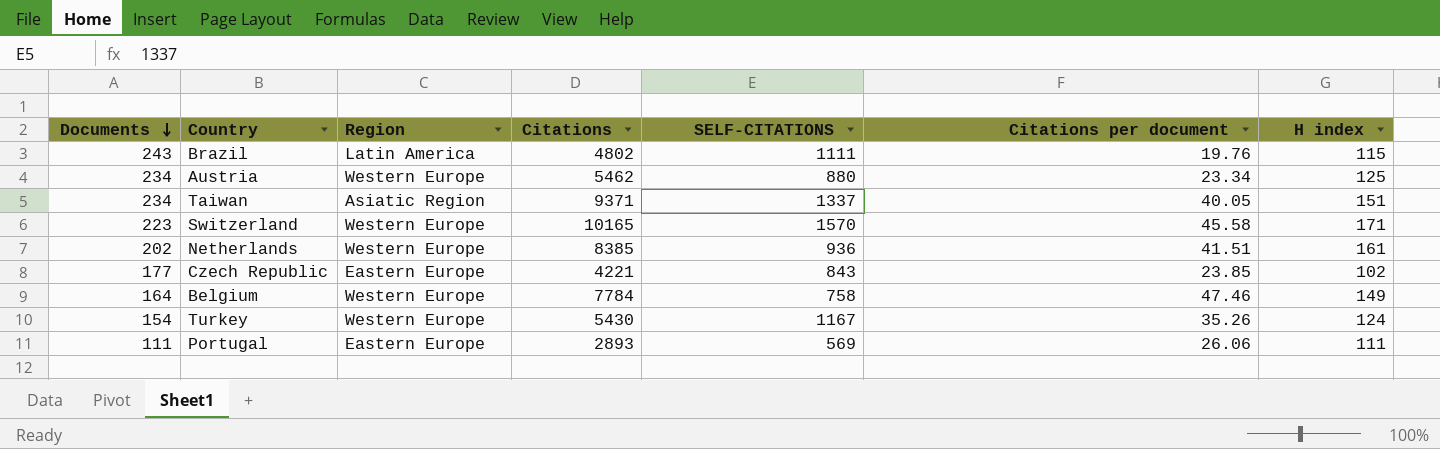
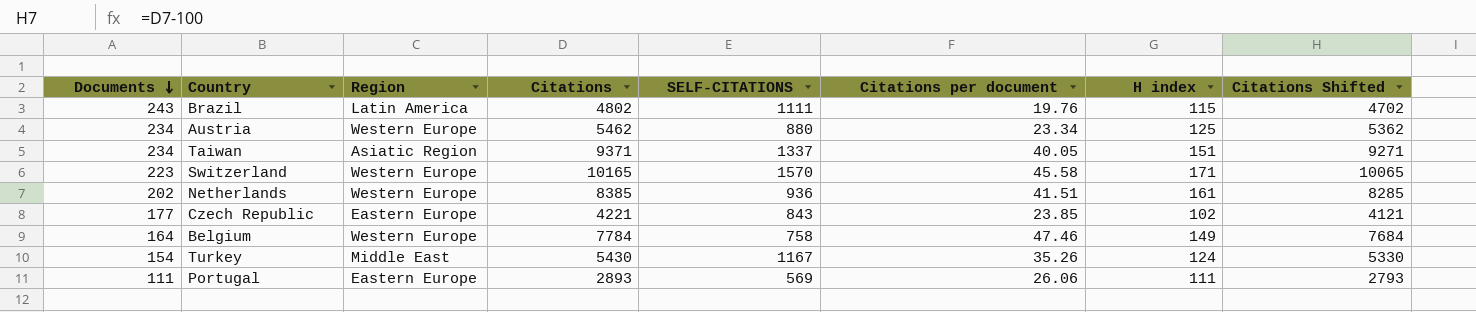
column Citations Shifted | formula: none -> [Citations] - 100
Turkey | Region: Western Europe -> Middle East

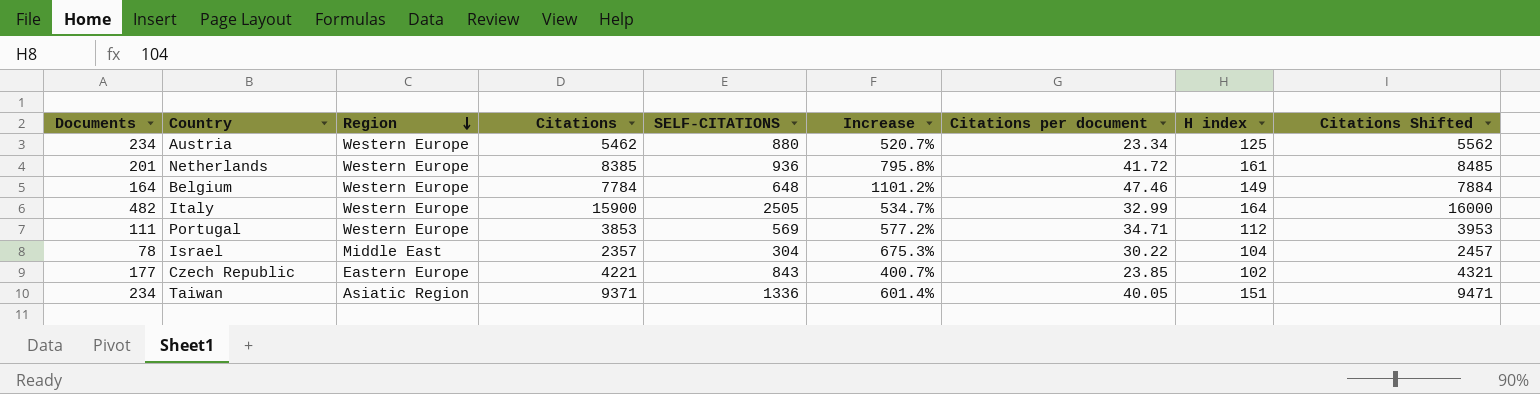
row order: Documents descending -> Region descending
column Increase | formula: none -> ([Citations] - [SELF-CITATIONS]) / [SELF-CITATIONS]
column Citations Shifted | formula: [Citations] - 100 -> [Citations] + 100
row Brazil: 243 | Latin America | 4802 | 1111 | 19.76 | 115 | 4702 -> none
row Switzerland: 223 | Western Europe | 10165 | 1570 | 45.58 | 171 | 10065 -> none
row Turkey: 154 | Middle East | 5430 | 1167 | 35.26 | 124 | 5330 -> none
Netherlands | Documents: 202 -> 201
Netherlands | Citations per document: 41.51 -> 41.72
Belgium | SELF-CITATIONS: 758 -> 648
row Italy: none -> 482 | Western Europe | 15900 | 2505 | 534.7% | 32.99 | 164 | 16000
Portugal | Region: Eastern Europe -> Western Europe
Portugal | Citations: 2893 -> 3853
Portugal | Citations per document: 26.06 -> 34.71
Portugal | H index: 111 -> 112
row Israel: none -> 78 | Middle East | 2357 | 304 | 675.3% | 30.22 | 104 | 2457
Taiwan | SELF-CITATIONS: 1337 -> 1336

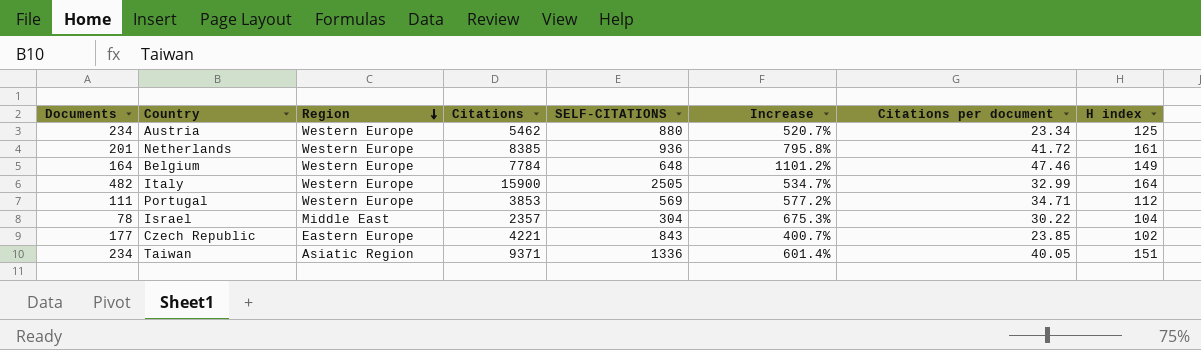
column Citations Shifted | formula: [Citations] + 100 -> none

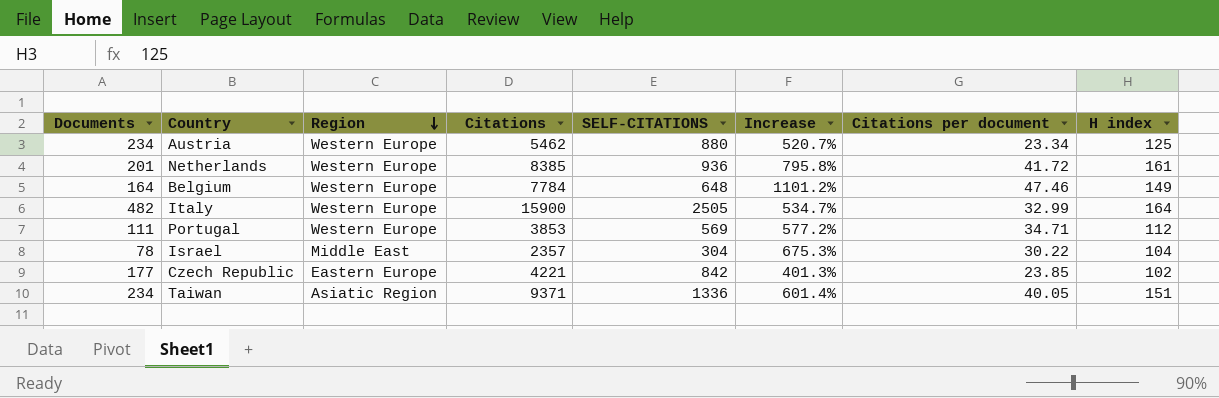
Czech Republic | SELF-CITATIONS: 843 -> 842
Czech Republic | Increase: 400.7% -> 401.3%

